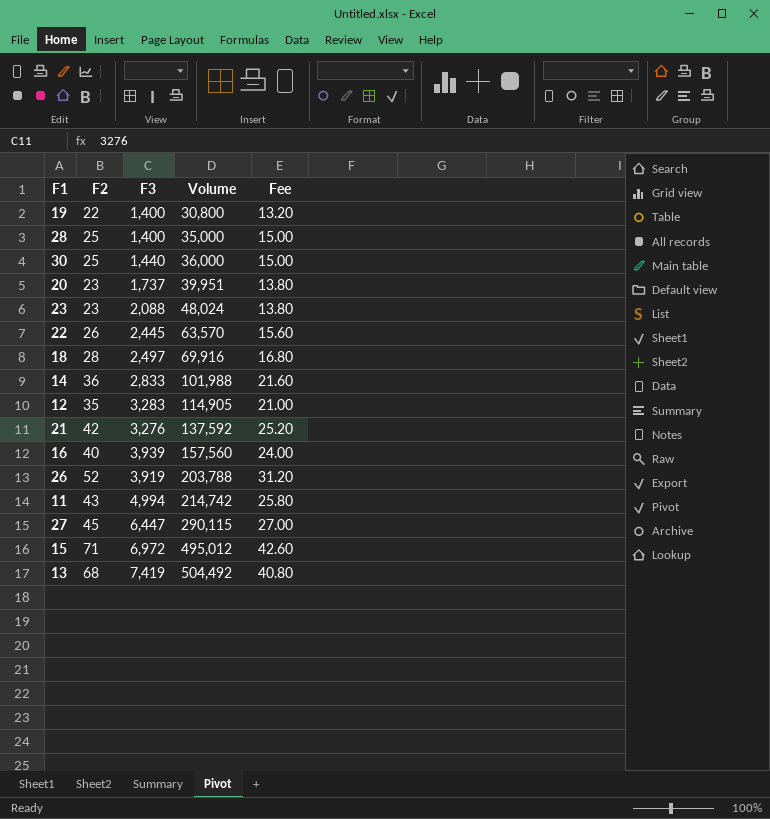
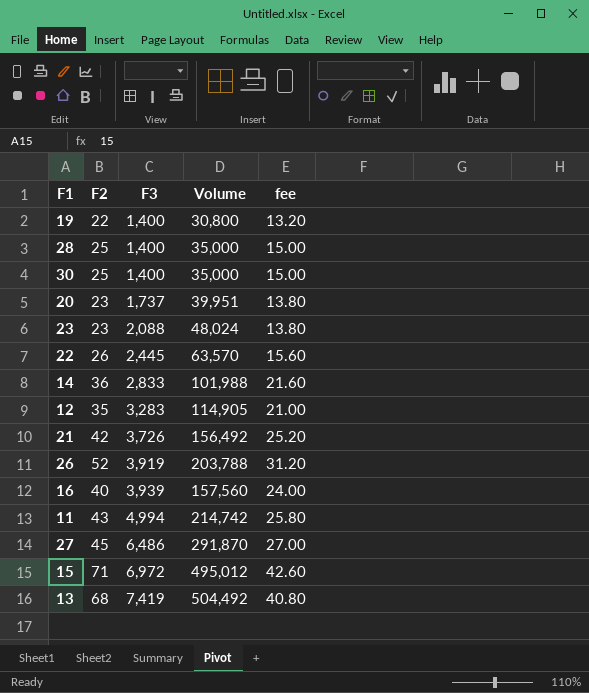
row order: Volume ascending -> F3 ascending
column name: Fee -> fee
row 18: 28 | 2,497 | 69,916 | 16.80 -> none
30 | F3: 1,440 -> 1,400
30 | Volume: 36,000 -> 35,000
21 | F3: 3,276 -> 3,726
21 | Volume: 137,592 -> 156,492
27 | F3: 6,447 -> 6,486
27 | Volume: 290,115 -> 291,870

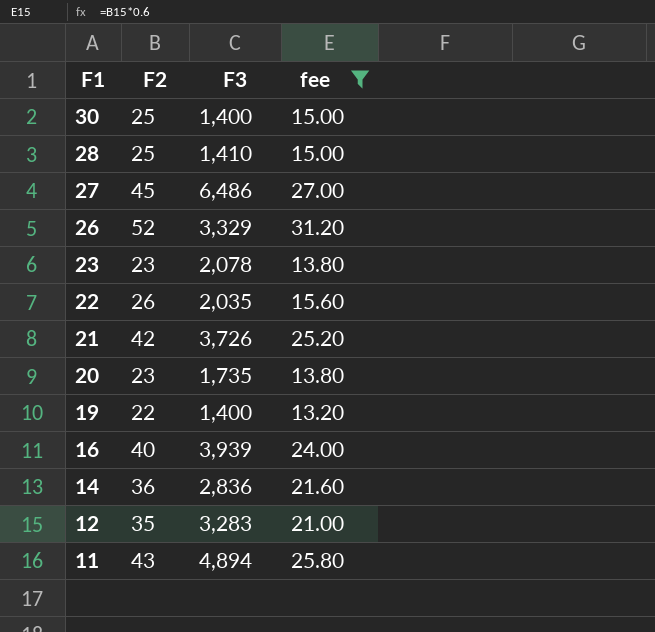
filter: none -> fee <= 31.20
row order: F3 ascending -> F1 descending
column Volume | formula: [F2] * [F3] -> none
28 | F3: 1,400 -> 1,410
26 | F3: 3,919 -> 3,329
23 | F3: 2,088 -> 2,078
22 | F3: 2,445 -> 2,035
20 | F3: 1,737 -> 1,735
14 | F3: 2,833 -> 2,836
11 | F3: 4,994 -> 4,894

